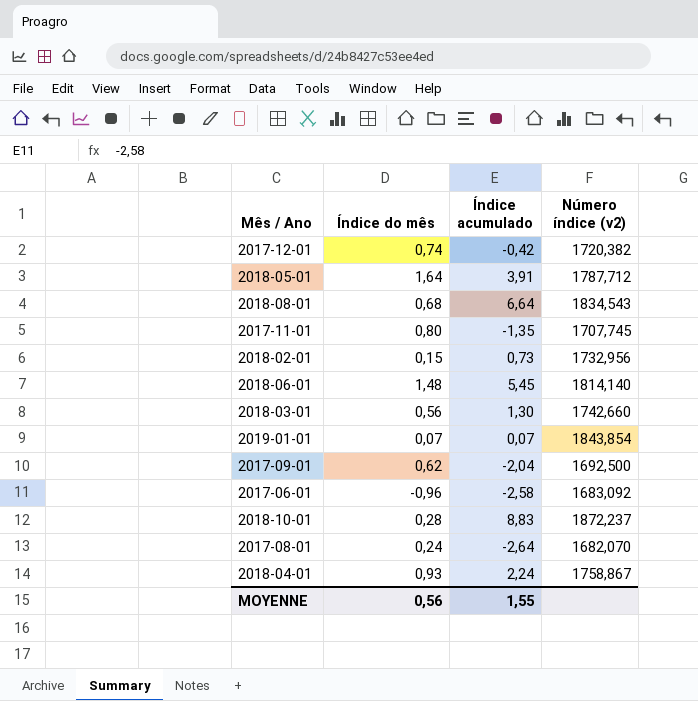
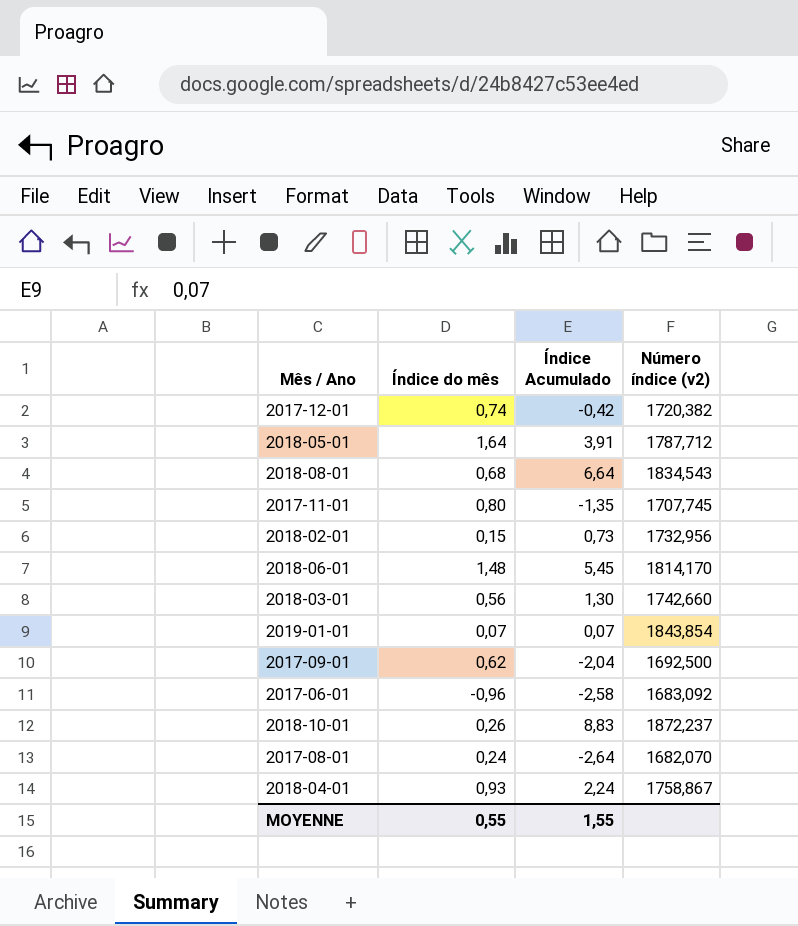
column name: Índice acumulado -> Índice Acumulado
2018-06-01 | Número índice (v2): 1814,140 -> 1814,170
2018-10-01 | Índice do mês: 0,28 -> 0,26
MOYENNE | Índice do mês: 0,56 -> 0,55

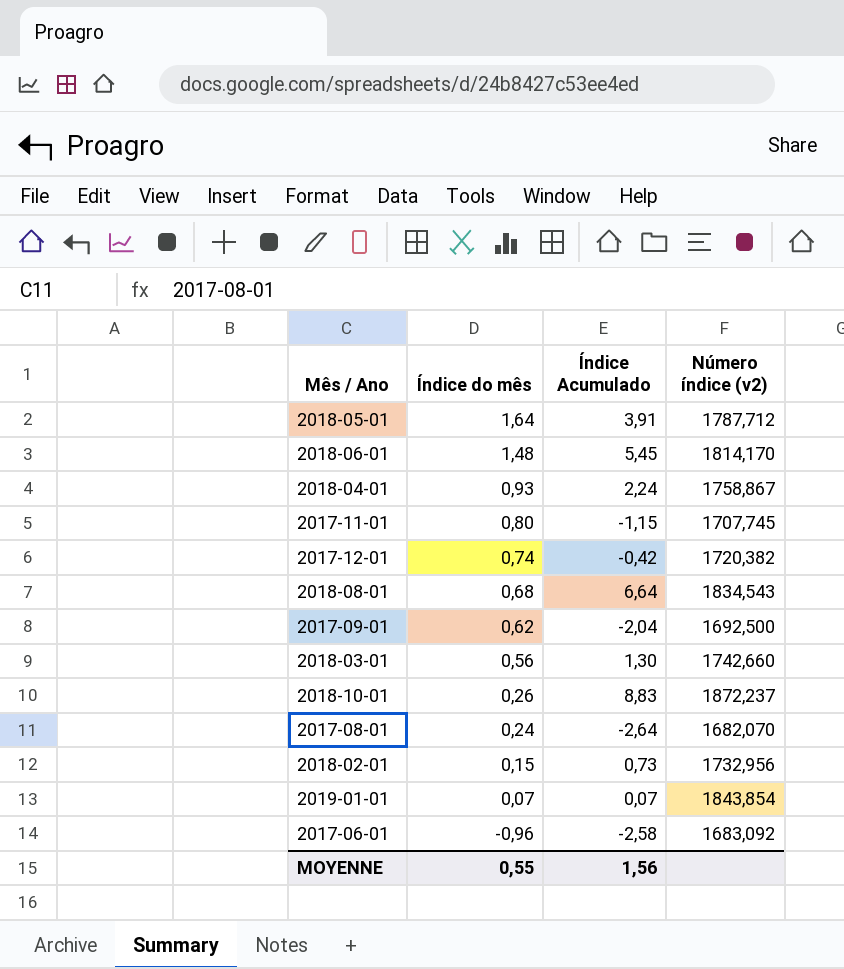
row order: none -> Índice do mês descending
2017-11-01 | Índice Acumulado: -1,35 -> -1,15
MOYENNE | Índice Acumulado: 1,55 -> 1,56

